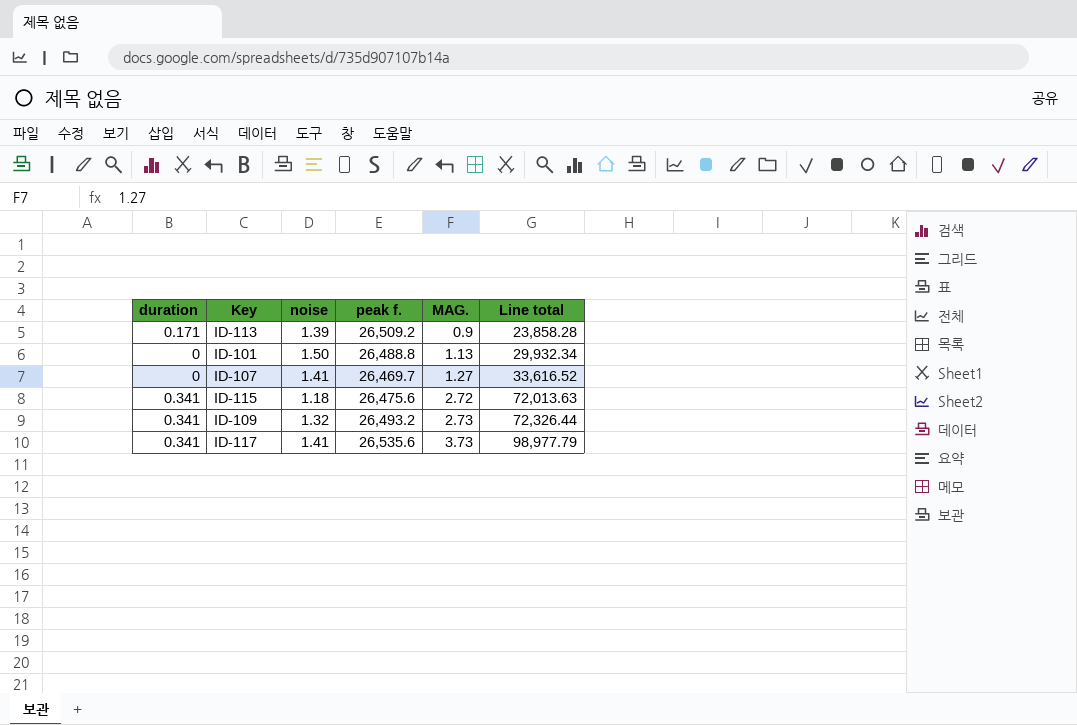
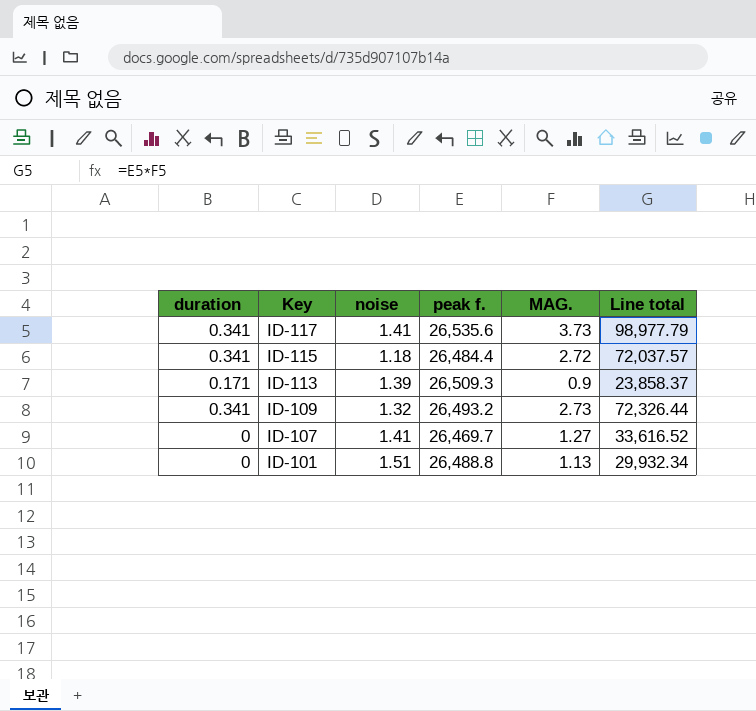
row order: MAG. ascending -> Key descending
ID-115 | peak f.: 26,475.6 -> 26,484.4
ID-115 | Line total: 72,013.63 -> 72,037.57
ID-113 | peak f.: 26,509.2 -> 26,509.3
ID-113 | Line total: 23,858.28 -> 23,858.37
ID-101 | noise: 1.50 -> 1.51

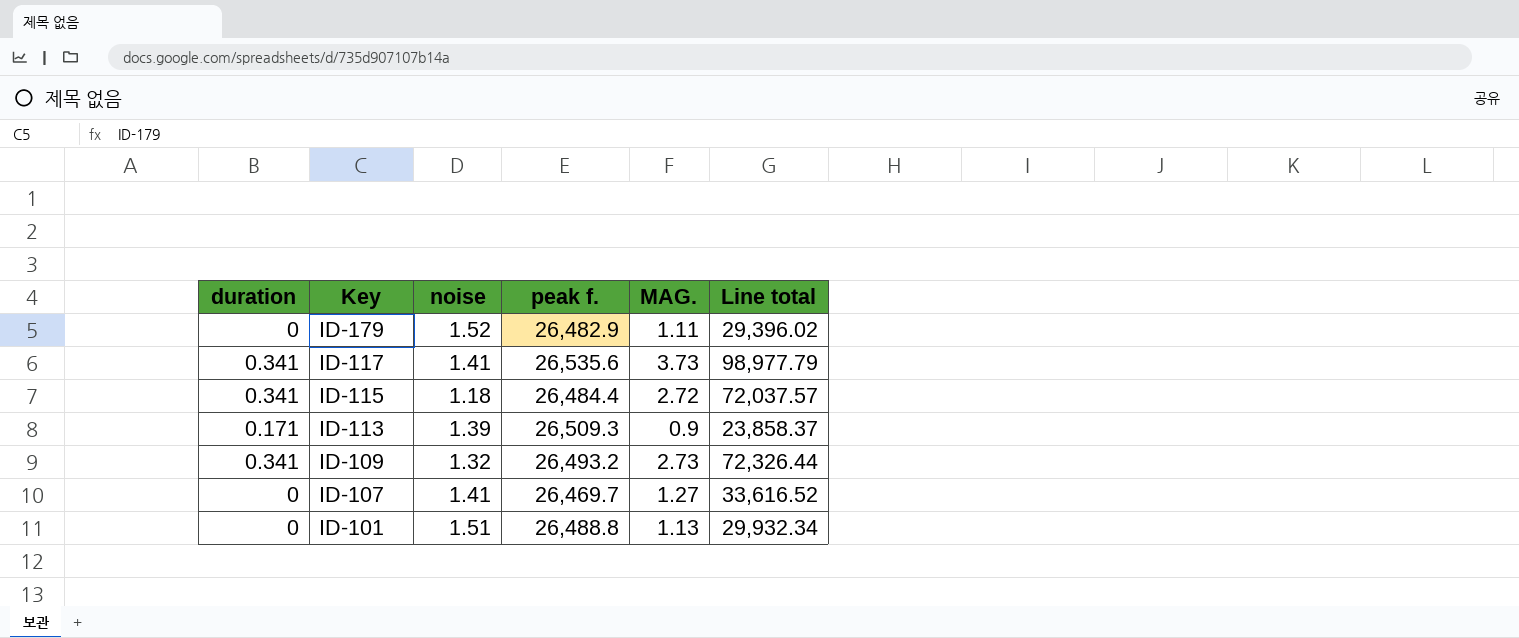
row ID-179: none -> 0 | 1.52 | 26,482.9 | 1.11 | 29,396.02

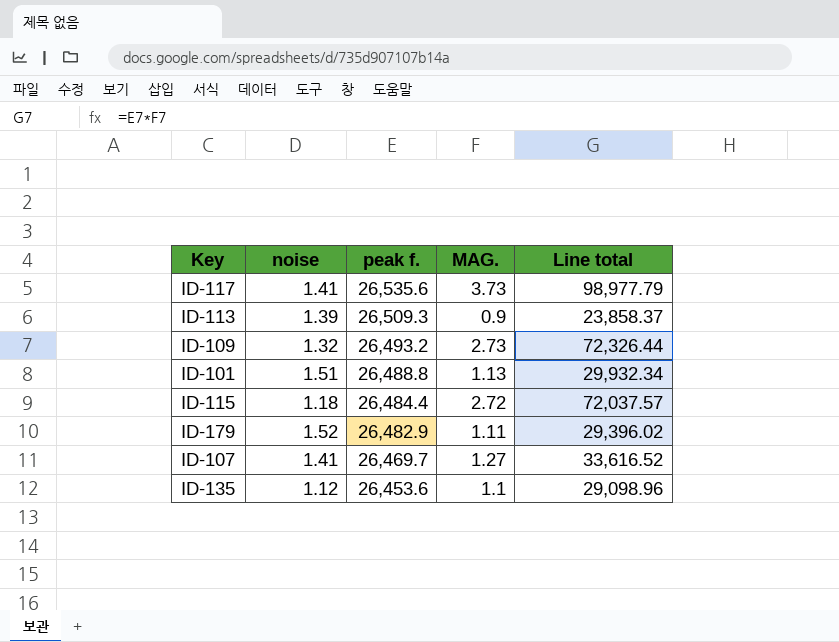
row order: Key descending -> peak f. descending
column duration | position: 1 -> none
row ID-135: none -> 1.12 | 26,453.6 | 1.1 | 29,098.96

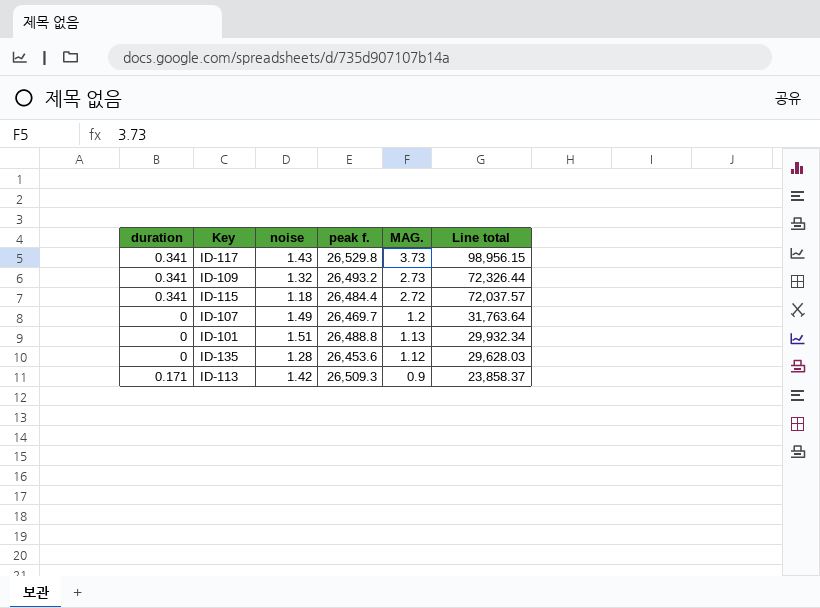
row order: peak f. descending -> MAG. descending
column duration | position: none -> 1
row ID-179: 1.52 | 26,482.9 | 1.11 | 29,396.02 -> none
ID-117 | noise: 1.41 -> 1.43
ID-117 | peak f.: 26,535.6 -> 26,529.8
ID-117 | Line total: 98,977.79 -> 98,956.15
ID-107 | noise: 1.41 -> 1.49
ID-107 | MAG.: 1.27 -> 1.2
ID-107 | Line total: 33,616.52 -> 31,763.64
ID-135 | noise: 1.12 -> 1.28
ID-135 | MAG.: 1.1 -> 1.12
ID-135 | Line total: 29,098.96 -> 29,628.03
ID-113 | noise: 1.39 -> 1.42

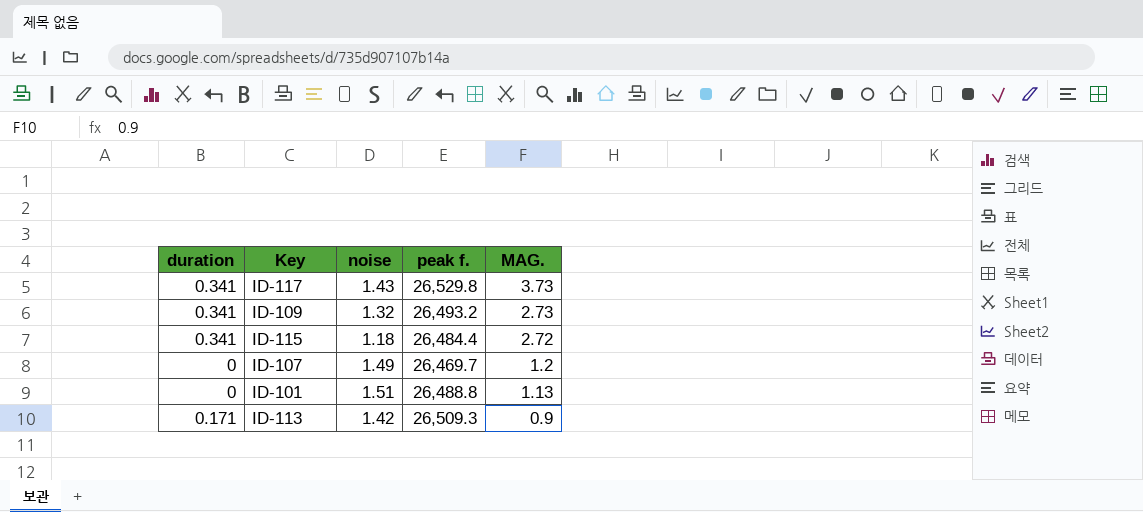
column Line total | formula: [peak f.] * [MAG.] -> none
row ID-135: 0 | 1.28 | 26,453.6 | 1.12 | 29,628.03 -> none

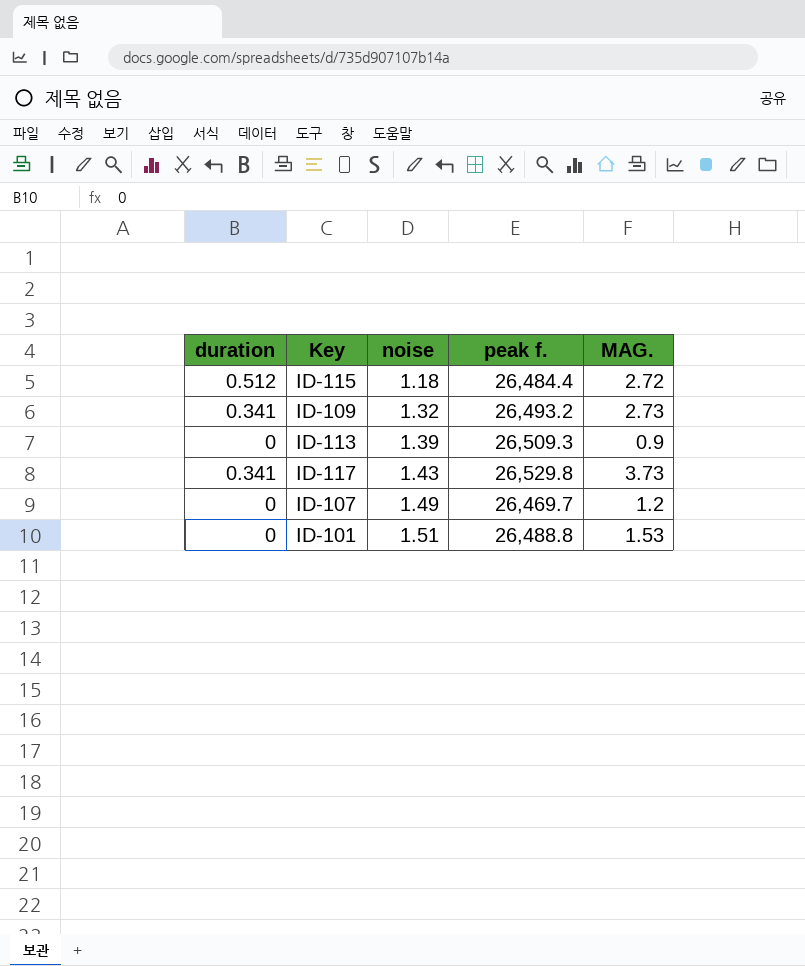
row order: MAG. descending -> noise ascending
ID-115 | duration: 0.341 -> 0.512
ID-113 | duration: 0.171 -> 0
ID-113 | noise: 1.42 -> 1.39
ID-101 | MAG.: 1.13 -> 1.53

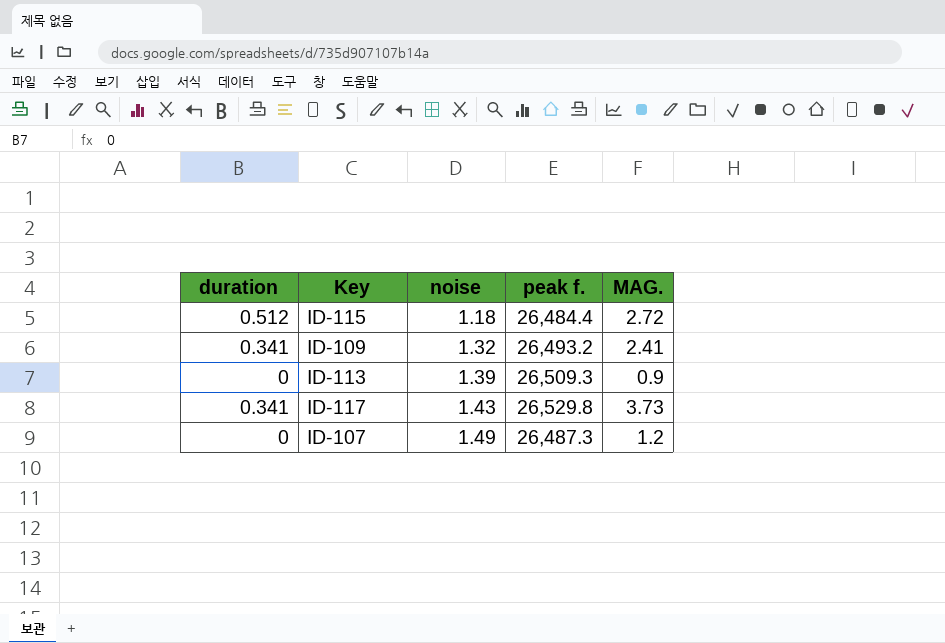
row ID-101: 0 | 1.51 | 26,488.8 | 1.53 -> none
ID-109 | MAG.: 2.73 -> 2.41
ID-107 | peak f.: 26,469.7 -> 26,487.3

